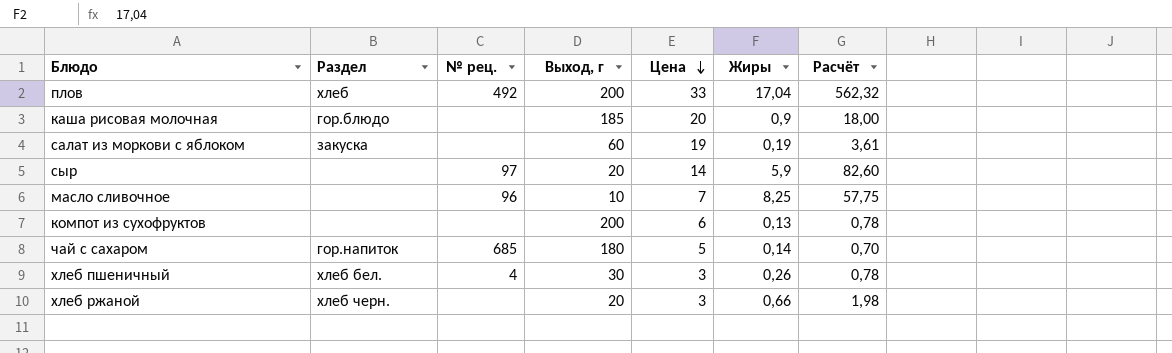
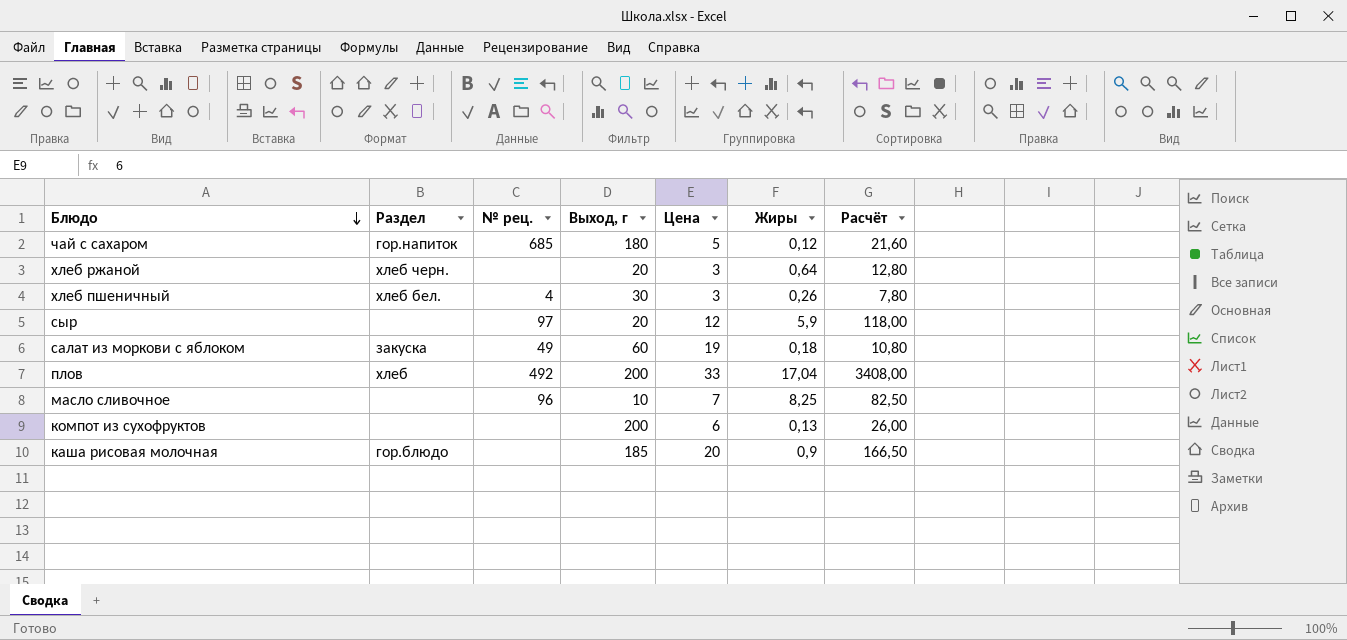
row order: Цена descending -> Блюдо descending
column Расчёт | formula: [Цена] * [Жиры] -> [Выход, г] * [Жиры]
чай с сахаром | Жиры: 0,14 -> 0,12
хлеб ржаной | Жиры: 0,66 -> 0,64
сыр | Цена: 14 -> 12
салат из моркови с яблоком | № рец.: none -> 49
салат из моркови с яблоком | Жиры: 0,19 -> 0,18

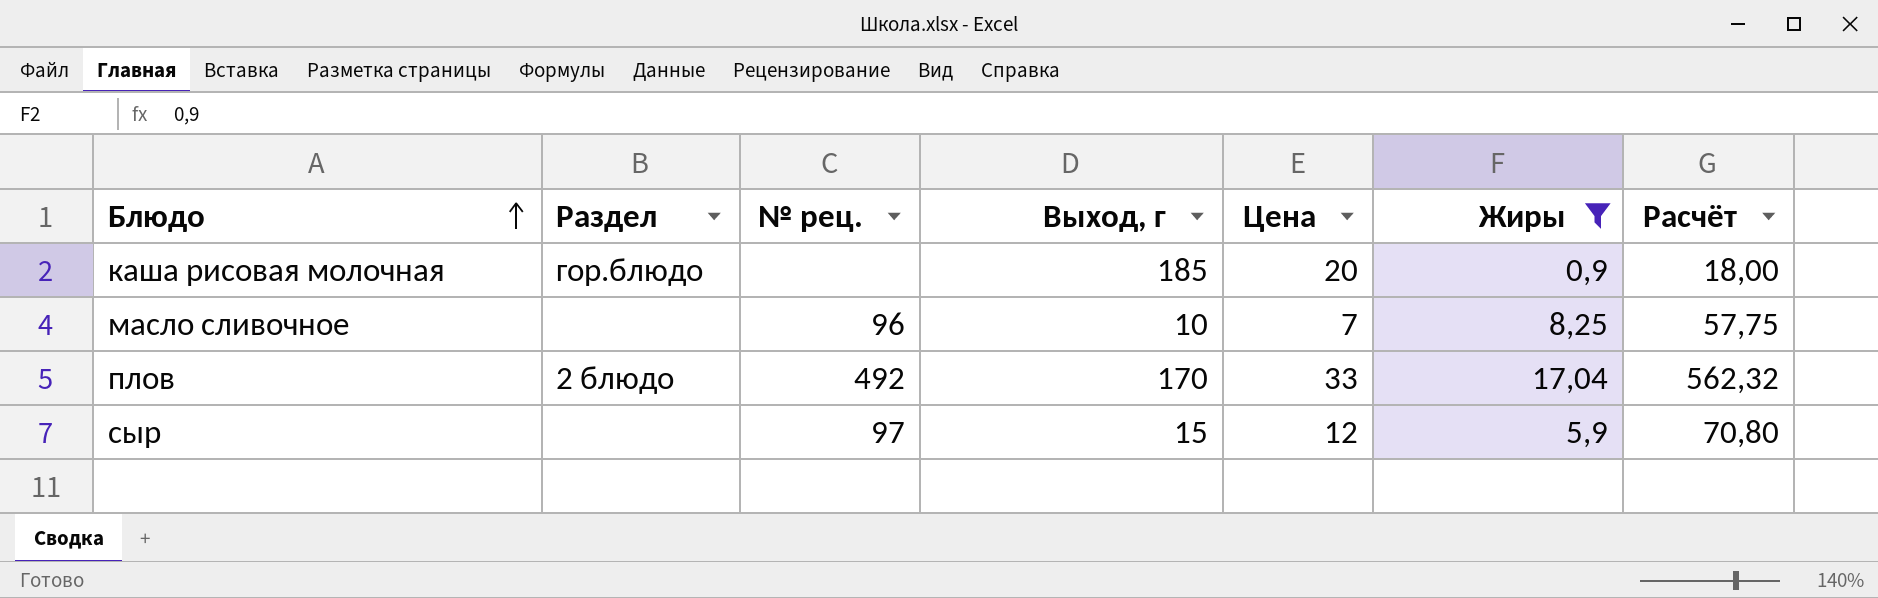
filter: none -> Жиры >= 0,9
row order: Блюдо descending -> Блюдо ascending
column Расчёт | formula: [Выход, г] * [Жиры] -> [Цена] * [Жиры]
плов | Раздел: хлеб -> 2 блюдо
плов | Выход, г: 200 -> 170
сыр | Выход, г: 20 -> 15

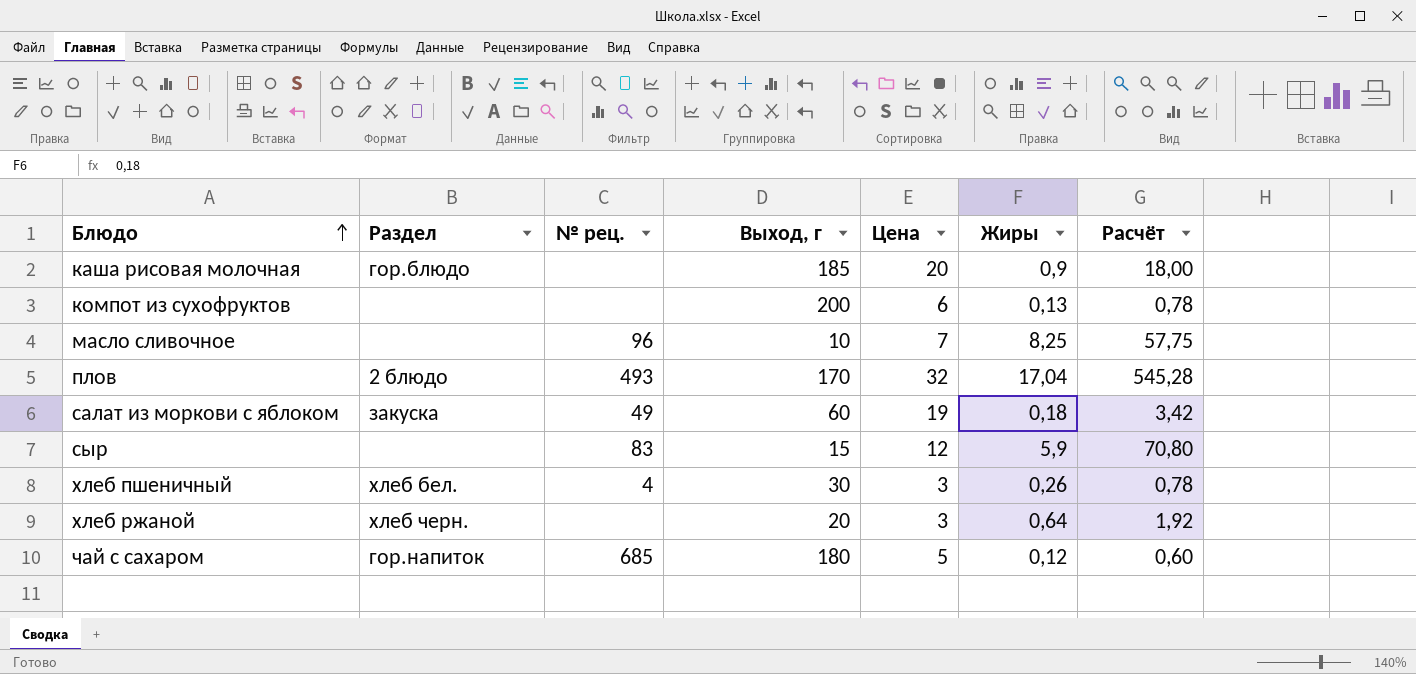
filter: Жиры >= 0,9 -> none
плов | № рец.: 492 -> 493
плов | Цена: 33 -> 32
плов | Расчёт: 562,32 -> 545,28
сыр | № рец.: 97 -> 83

